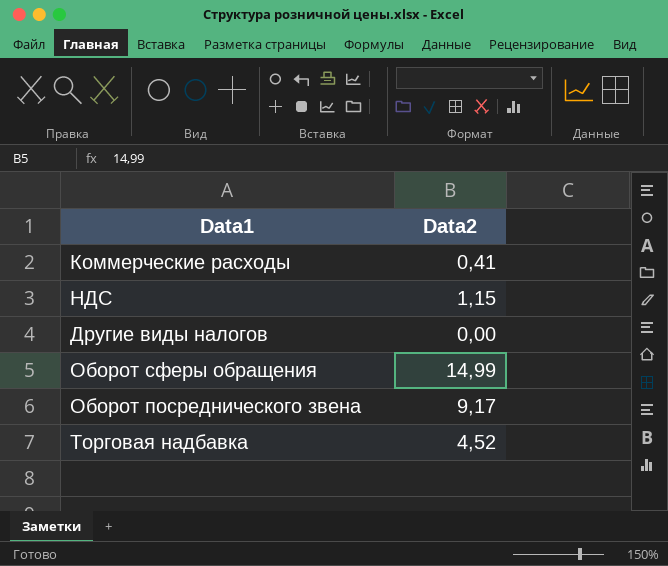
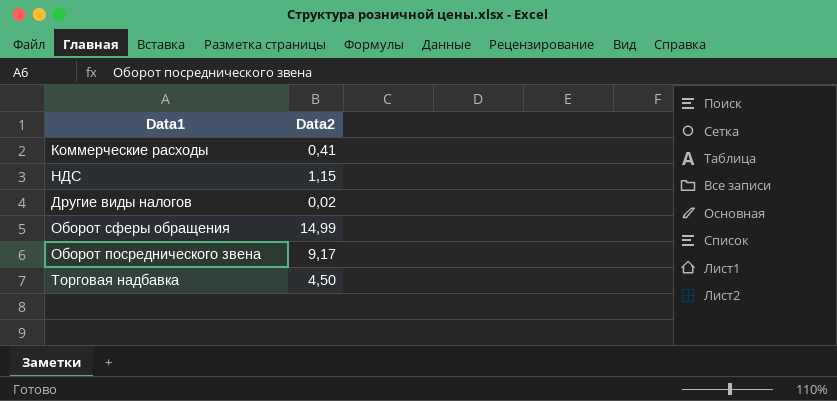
Другие виды налогов | Data2: 0,00 -> 0,02
Торговая надбавка | Data2: 4,52 -> 4,50

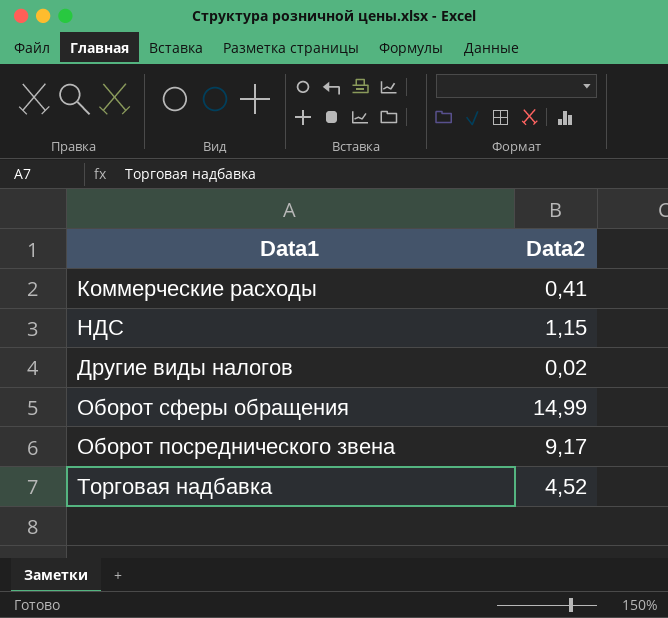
Торговая надбавка | Data2: 4,50 -> 4,52

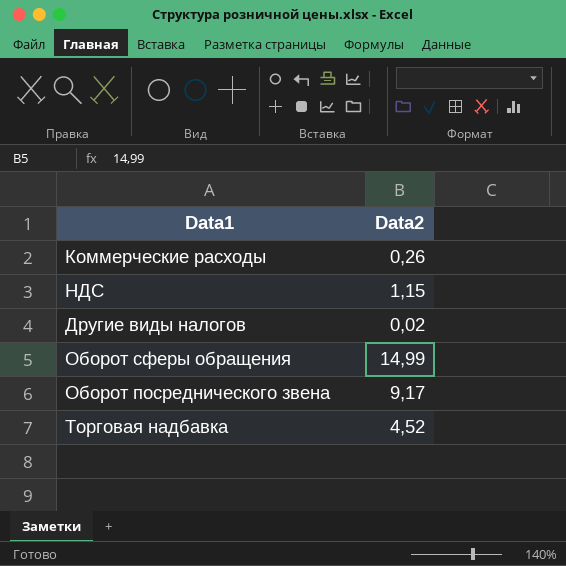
Коммерческие расходы | Data2: 0,41 -> 0,26

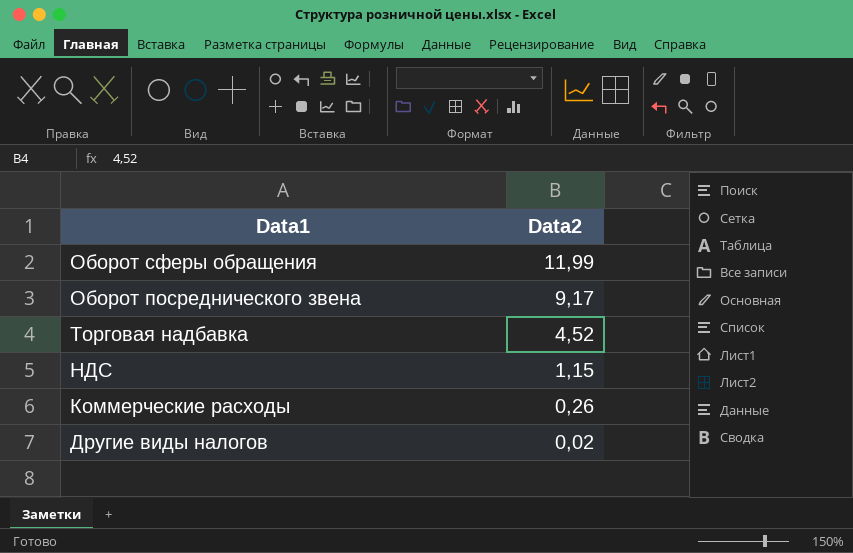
row order: none -> Data2 descending
Оборот сферы обращения | Data2: 14,99 -> 11,99

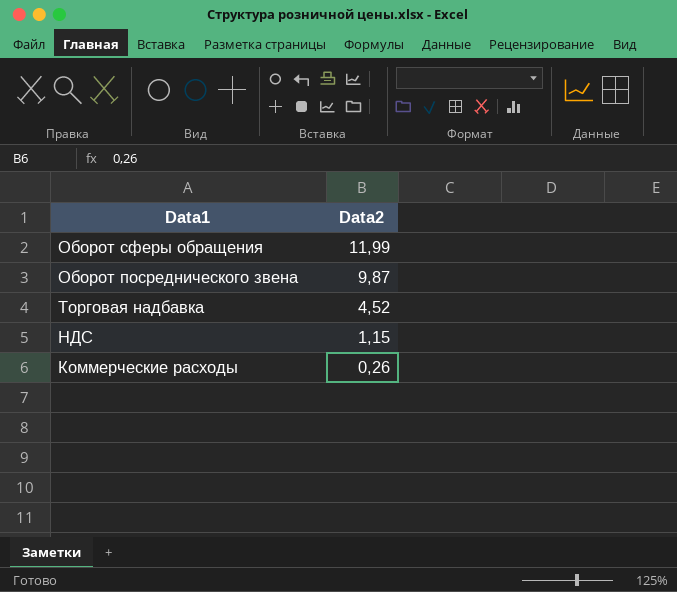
row Другие виды налогов: 0,02 -> none
Оборот посреднического звена | Data2: 9,17 -> 9,87

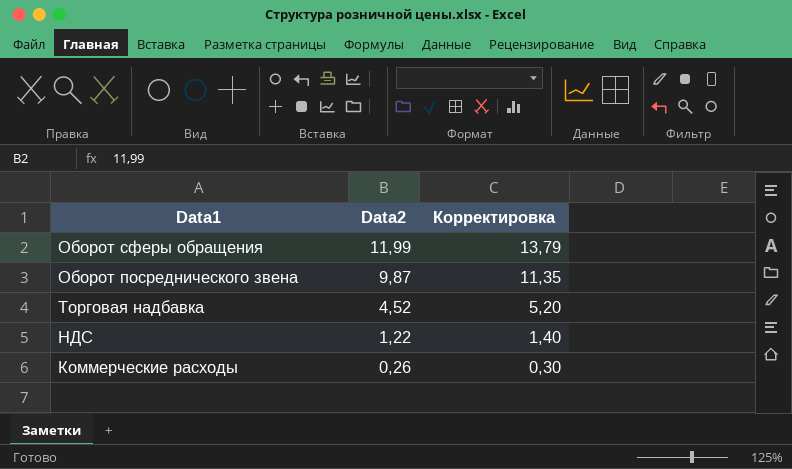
column Корректировка | formula: none -> [Data2] * 1,15
НДС | Data2: 1,15 -> 1,22

